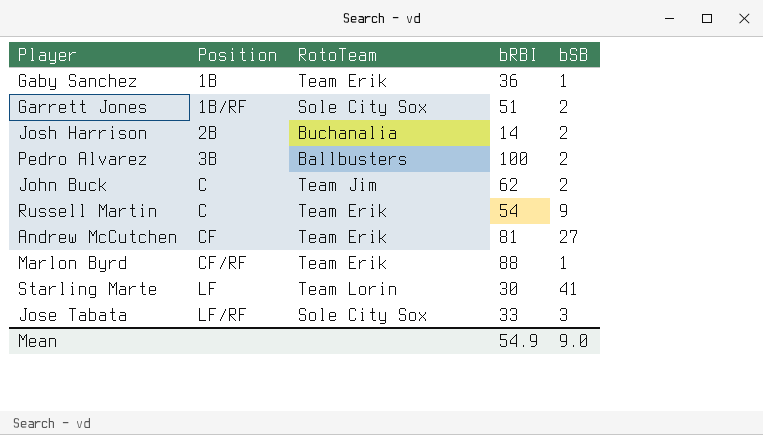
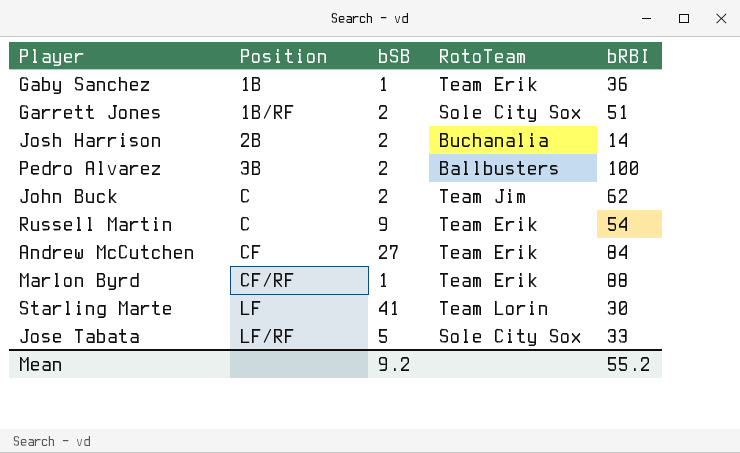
column bSB | position: 5 -> 3
Andrew McCutchen | bRBI: 81 -> 84
Jose Tabata | bSB: 3 -> 5
Mean | bSB: 9.0 -> 9.2
Mean | bRBI: 54.9 -> 55.2

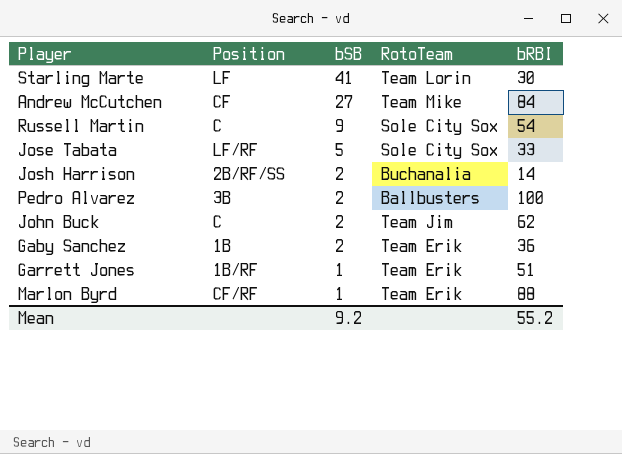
row order: Position ascending -> bSB descending
Andrew McCutchen | RotoTeam: Team Erik -> Team Mike
Russell Martin | RotoTeam: Team Erik -> Sole City Sox
Josh Harrison | Position: 2B -> 2B/RF/SS
Gaby Sanchez | bSB: 1 -> 2
Garrett Jones | bSB: 2 -> 1
Garrett Jones | RotoTeam: Sole City Sox -> Team Erik

